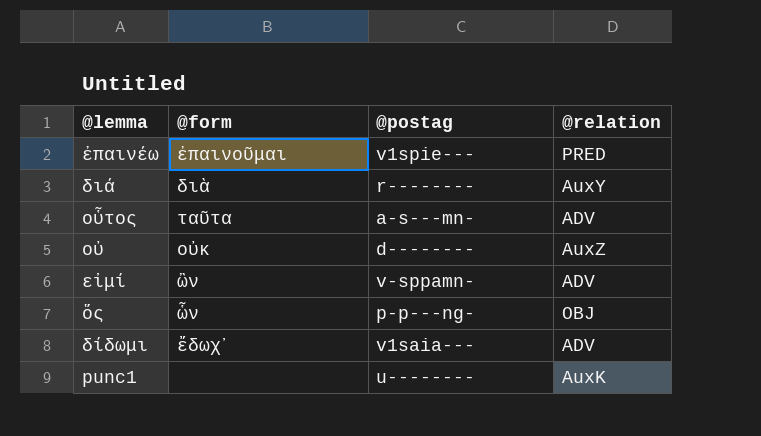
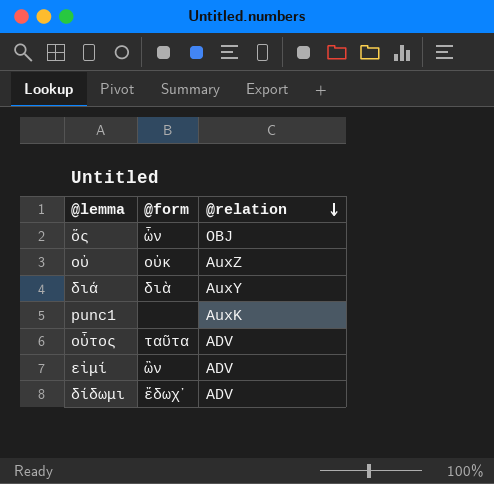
row order: none -> @relation descending
column @postag | position: 3 -> none
row ἐπαινέω: ἐπαινοῦμαι | v1spie--- | PRED -> none

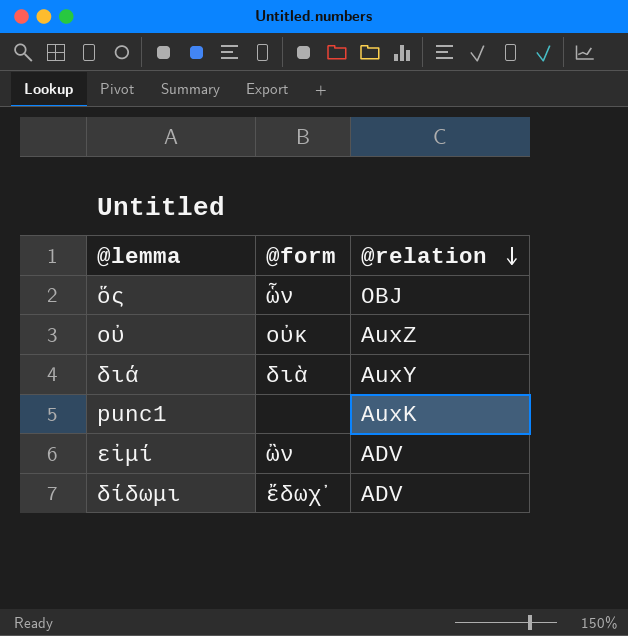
row οὗτος: ταῦτα | ADV -> none

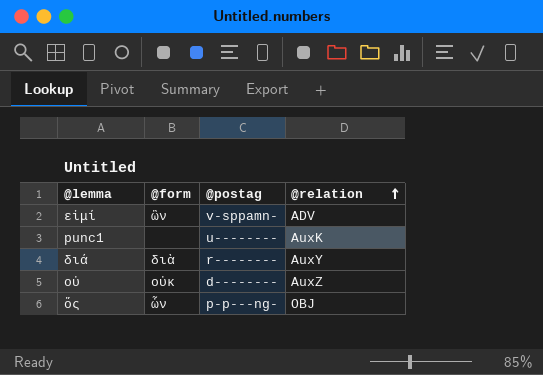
row order: @relation descending -> @relation ascending
column @postag | position: none -> 3
row δίδωμι: ἔδωχ᾽ | ADV -> none

